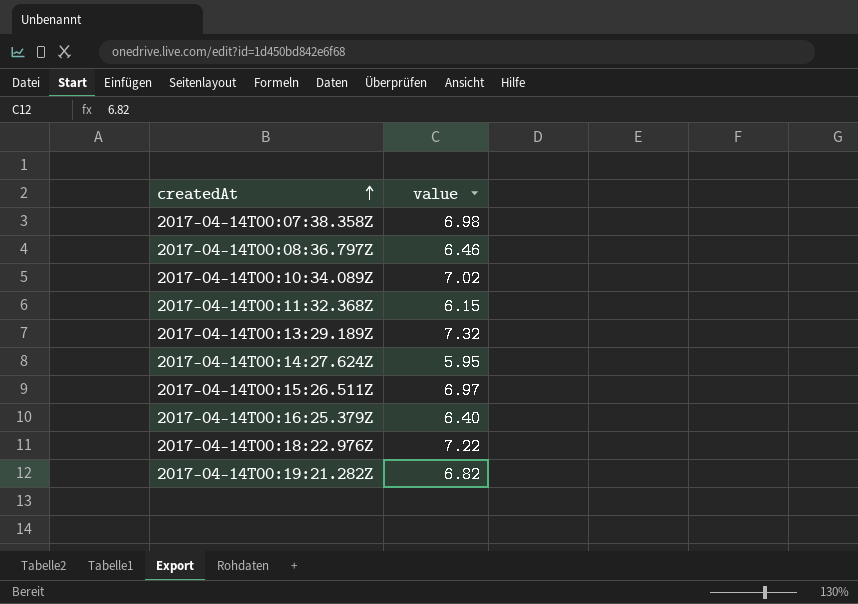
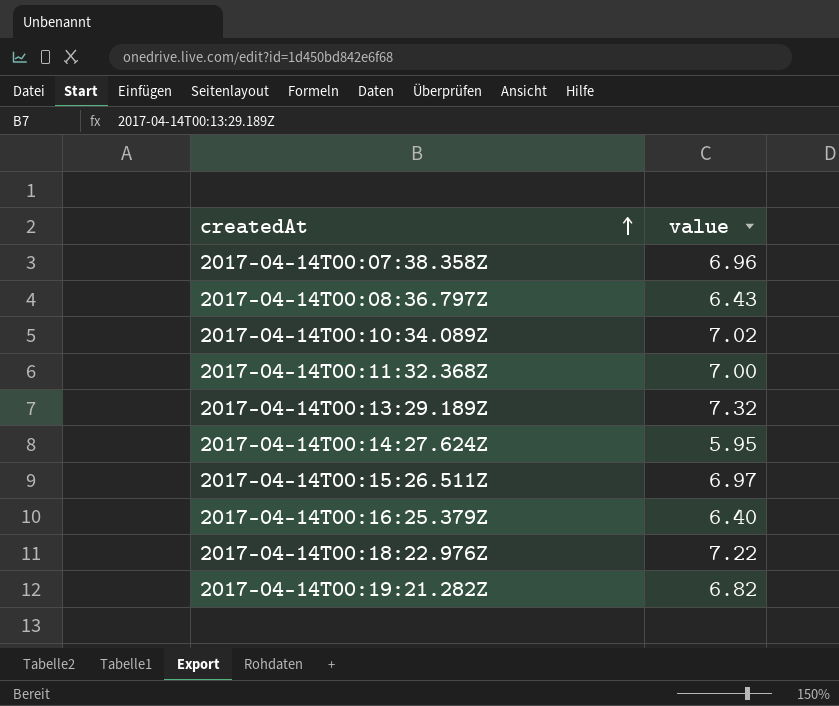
2017-04-14T00:07:38.358Z | value: 6.98 -> 6.96
2017-04-14T00:08:36.797Z | value: 6.46 -> 6.43
2017-04-14T00:11:32.368Z | value: 6.15 -> 7.00

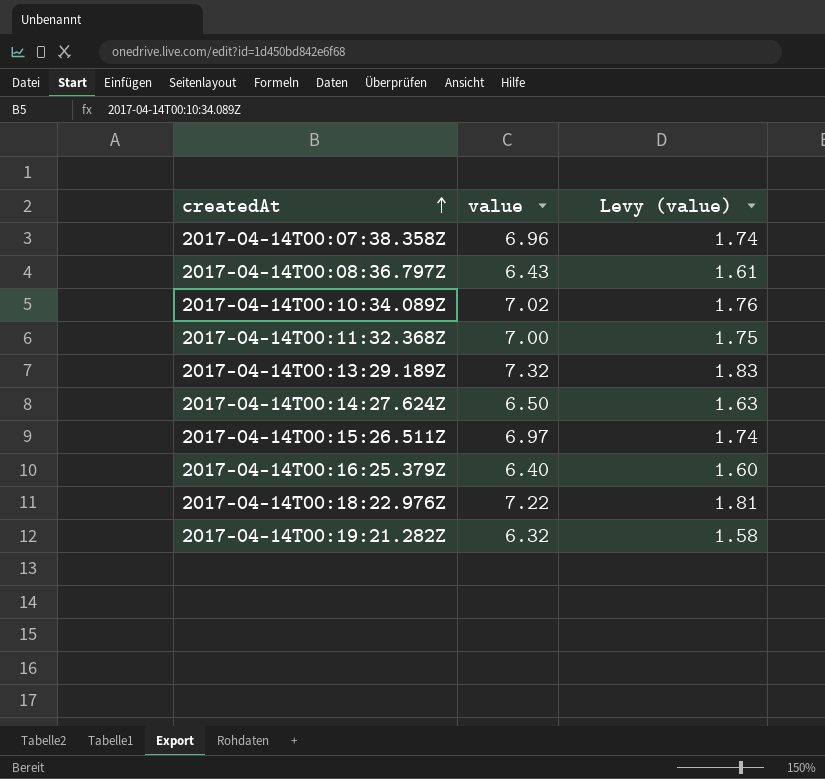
column Levy (value) | formula: none -> [value] * 0.25
2017-04-14T00:14:27.624Z | value: 5.95 -> 6.50
2017-04-14T00:19:21.282Z | value: 6.82 -> 6.32

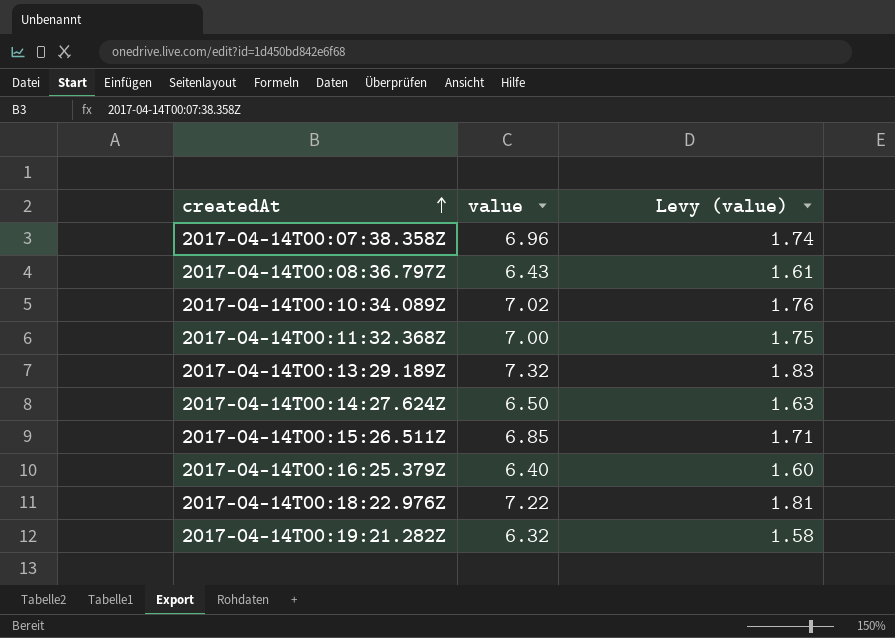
2017-04-14T00:15:26.511Z | value: 6.97 -> 6.85
2017-04-14T00:15:26.511Z | Levy (value): 1.74 -> 1.71

